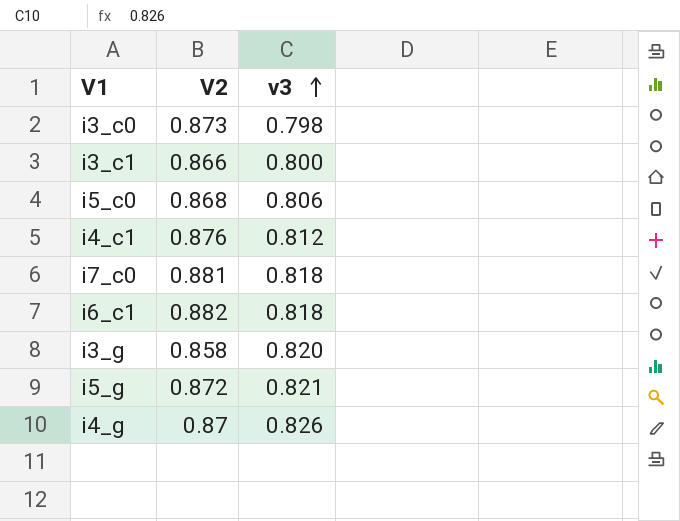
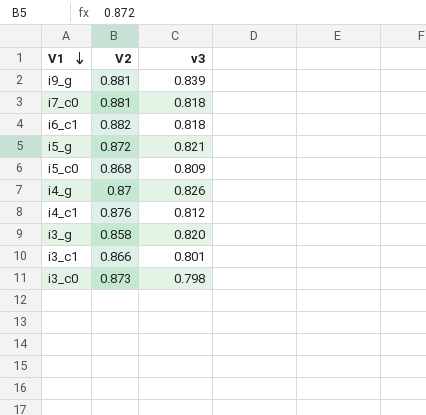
row order: v3 ascending -> V1 descending
row i9_g: none -> 0.881 | 0.839
i5_c0 | v3: 0.806 -> 0.809
i3_c1 | v3: 0.800 -> 0.801

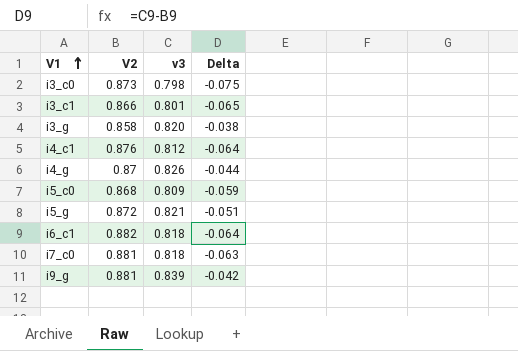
row order: V1 descending -> V1 ascending
column Delta | formula: none -> [v3] - [V2]

